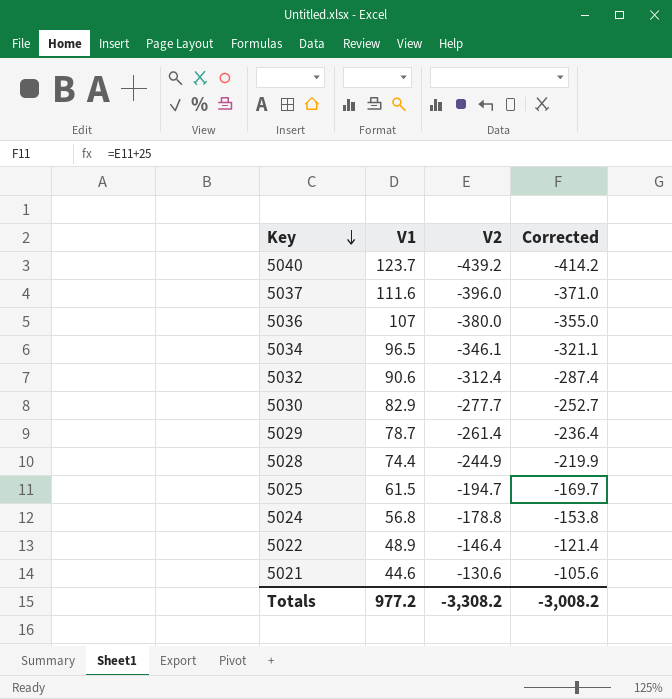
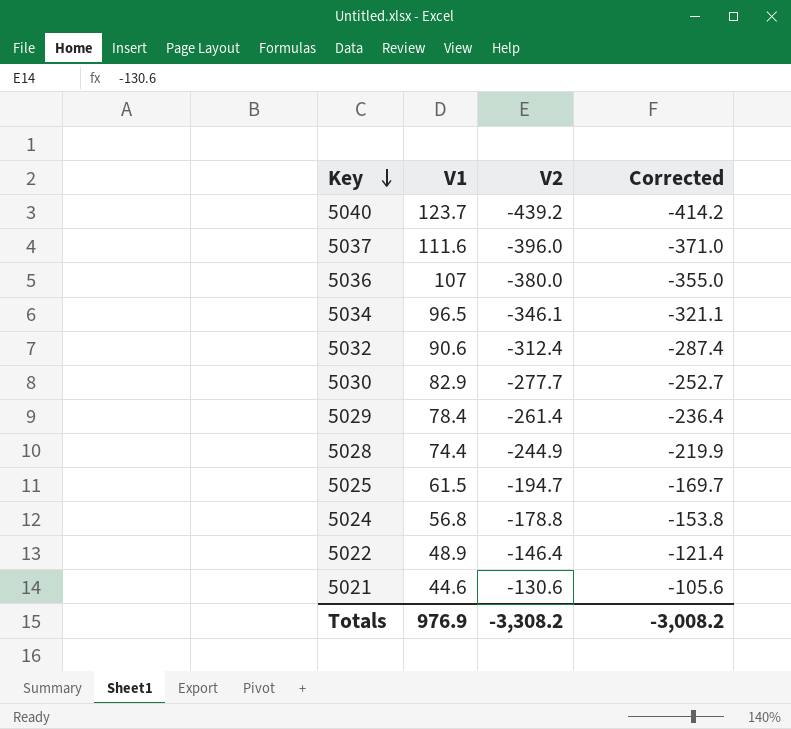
5029 | V1: 78.7 -> 78.4
Totals | V1: 977.2 -> 976.9

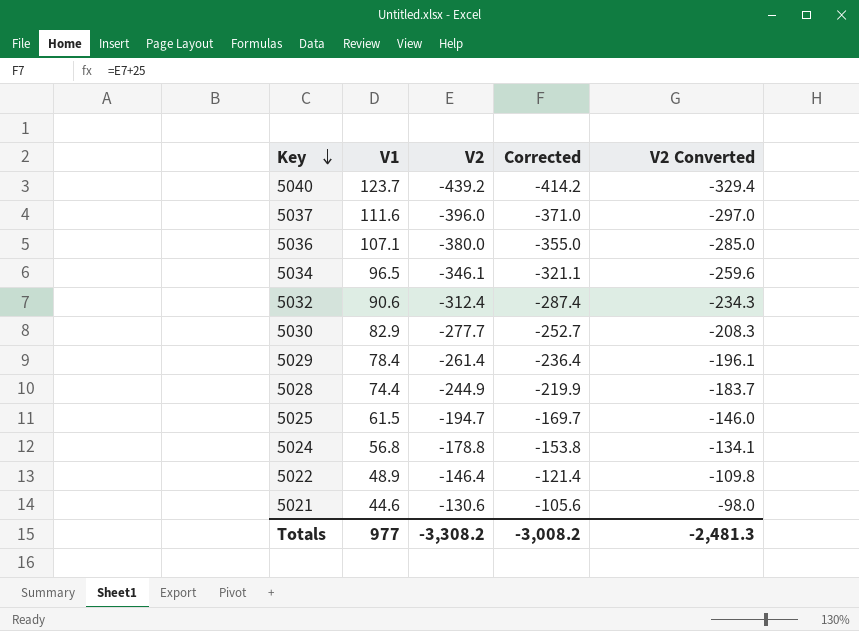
column V2 Converted | formula: none -> [V2] * 0.75
5036 | V1: 107 -> 107.1
Totals | V1: 976.9 -> 977

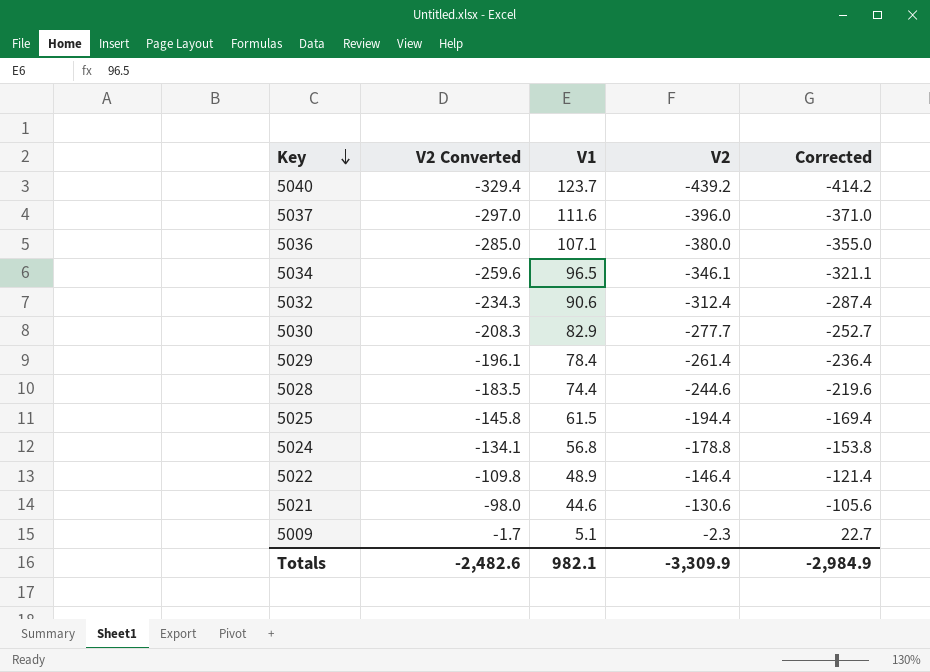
column V2 Converted | position: 5 -> 2
5028 | V2 Converted: -183.7 -> -183.5
5028 | V2: -244.9 -> -244.6
5028 | Corrected: -219.9 -> -219.6
5025 | V2 Converted: -146.0 -> -145.8
5025 | V2: -194.7 -> -194.4
5025 | Corrected: -169.7 -> -169.4
row 5009: none -> -1.7 | 5.1 | -2.3 | 22.7
Totals | V2 Converted: -2,481.3 -> -2,482.6
Totals | V1: 977 -> 982.1
Totals | V2: -3,308.2 -> -3,309.9
Totals | Corrected: -3,008.2 -> -2,984.9

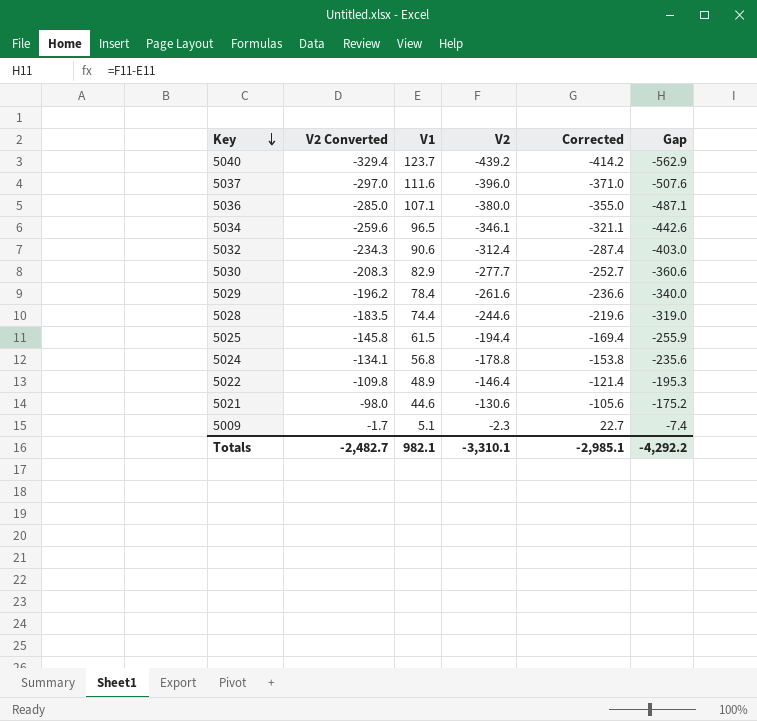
column Gap | formula: none -> [V2] - [V1]
5029 | V2 Converted: -196.1 -> -196.2
5029 | V2: -261.4 -> -261.6
5029 | Corrected: -236.4 -> -236.6
Totals | V2 Converted: -2,482.6 -> -2,482.7
Totals | V2: -3,309.9 -> -3,310.1
Totals | Corrected: -2,984.9 -> -2,985.1

